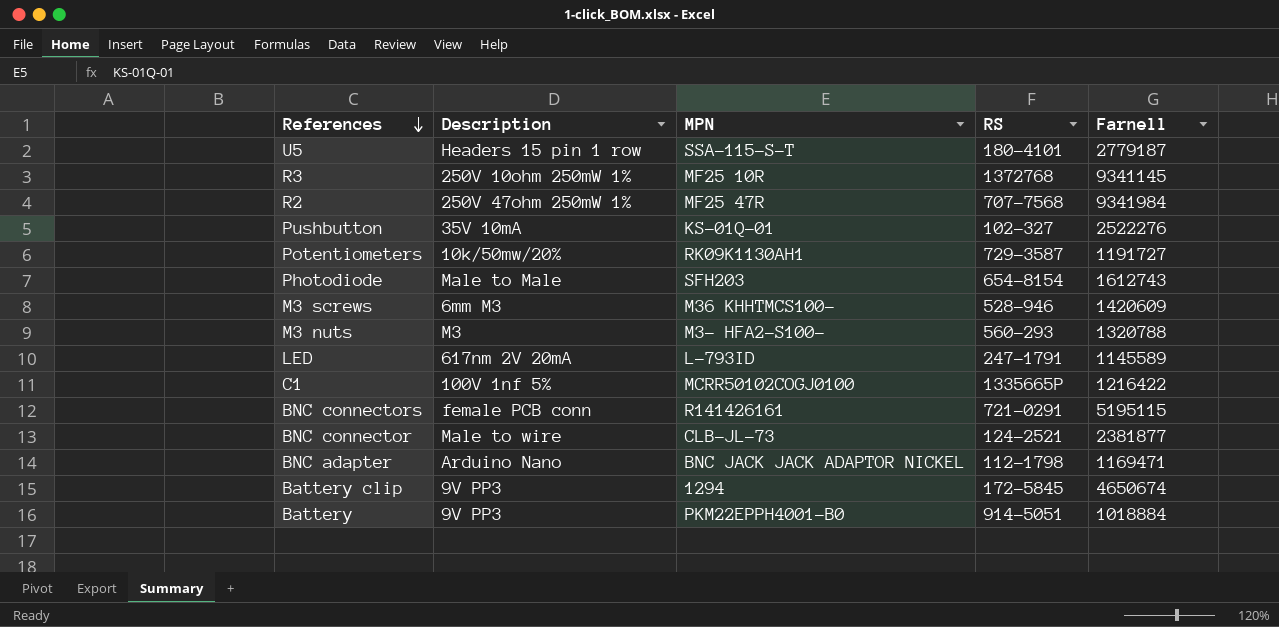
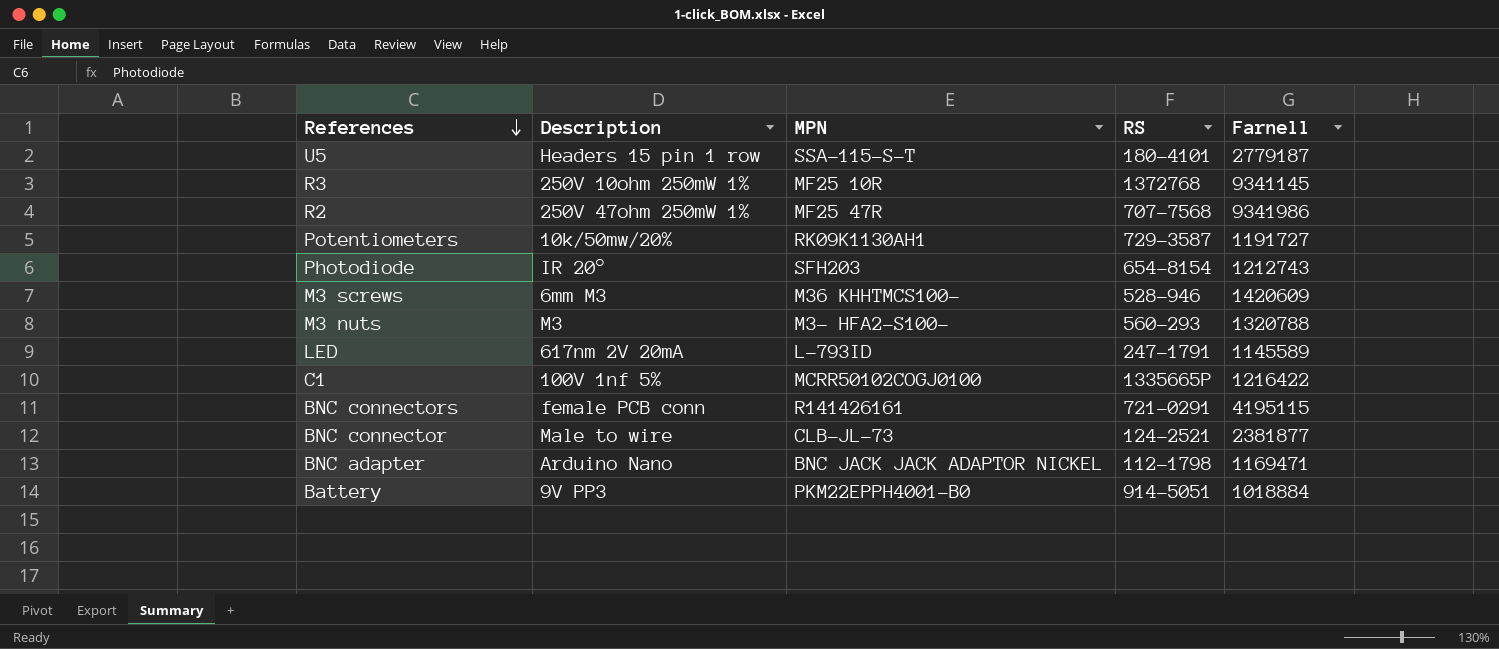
row Pushbutton: 35V 10mA | KS-01Q-01 | 102-327 | 2522276 -> none
row Battery clip: 9V PP3 | 1294 | 172-5845 | 4650674 -> none
R2 | Farnell: 9341984 -> 9341986
Photodiode | Description: Male to Male -> IR 20°
Photodiode | Farnell: 1612743 -> 1212743
BNC connectors | Farnell: 5195115 -> 4195115

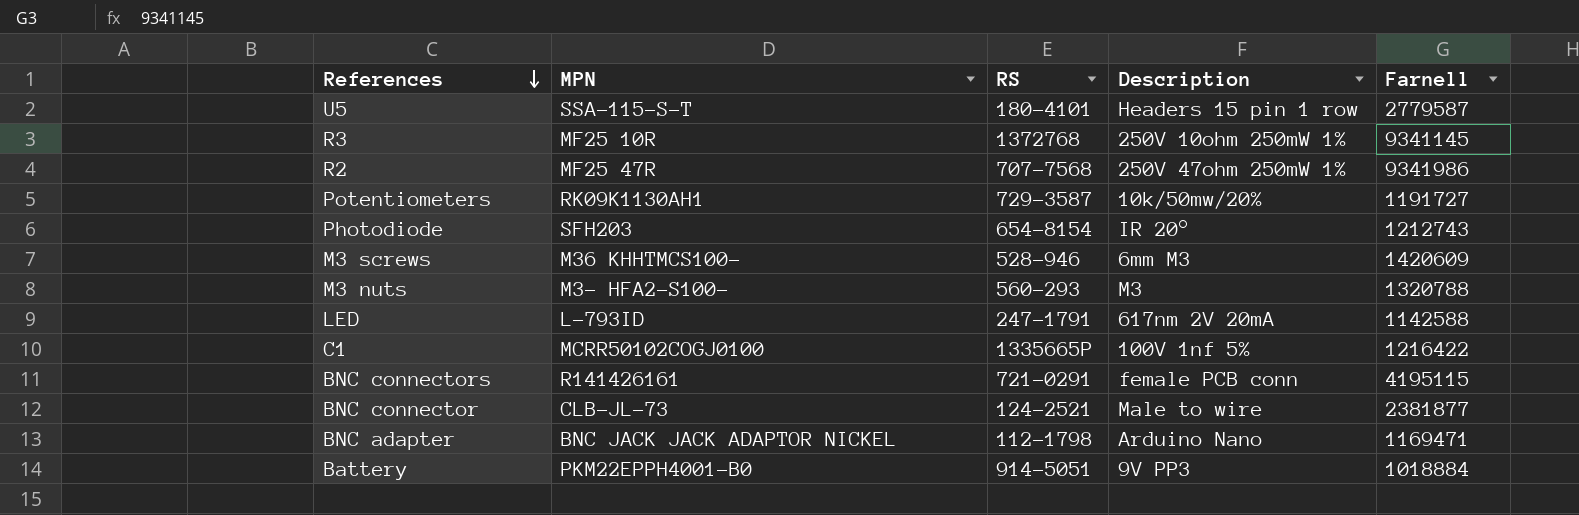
column Description | position: 2 -> 4
U5 | Farnell: 2779187 -> 2779587
LED | Farnell: 1145589 -> 1142588

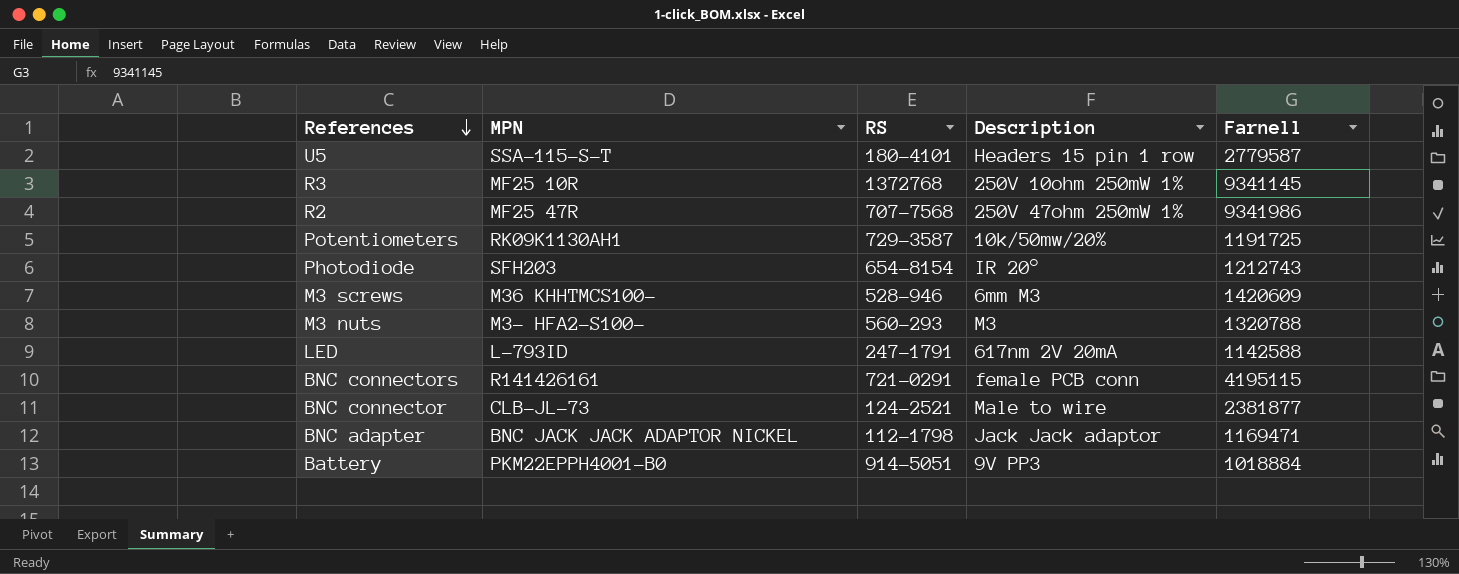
row C1: MCRR50102COGJ0100 | 1335665P | 100V 1nf 5% | 1216422 -> none
Potentiometers | Farnell: 1191727 -> 1191725
BNC adapter | Description: Arduino Nano -> Jack Jack adaptor

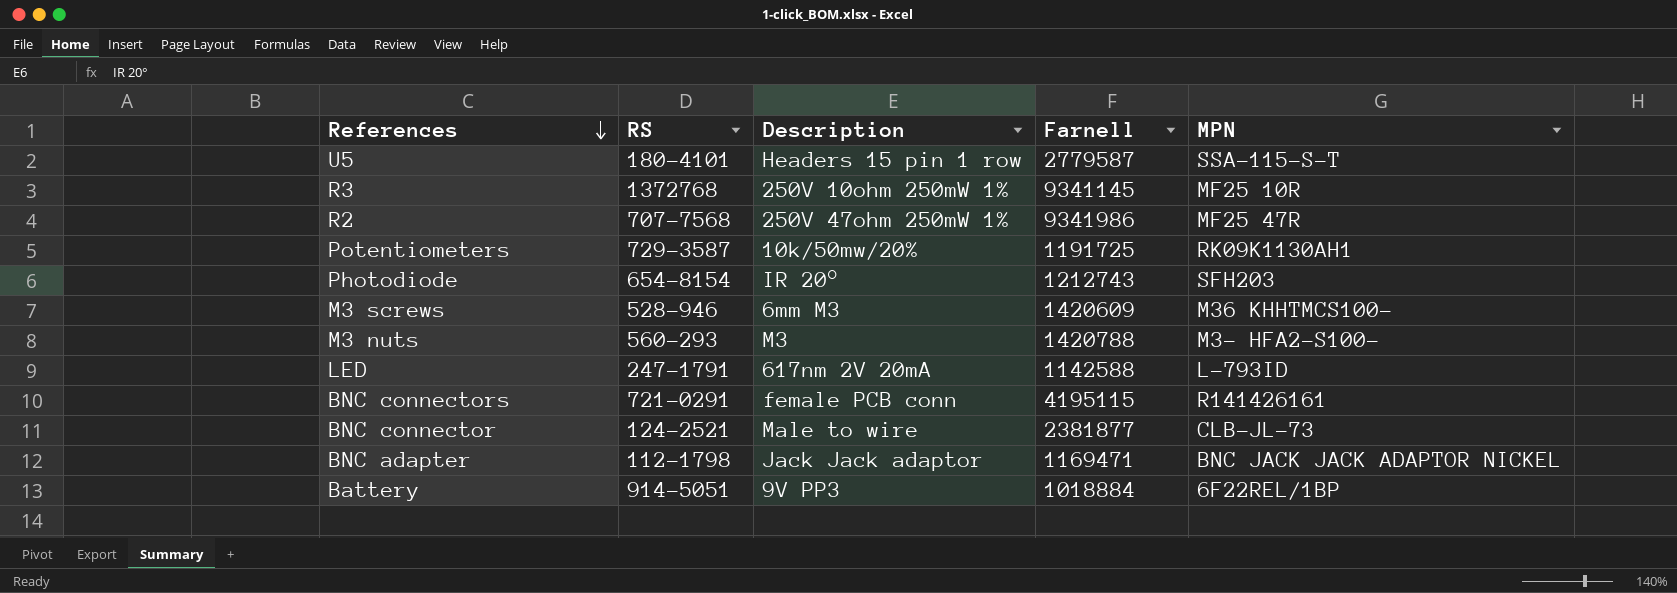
column MPN | position: 2 -> 5
M3 nuts | Farnell: 1320788 -> 1420788
Battery | MPN: PKM22EPPH4001-B0 -> 6F22REL/1BP

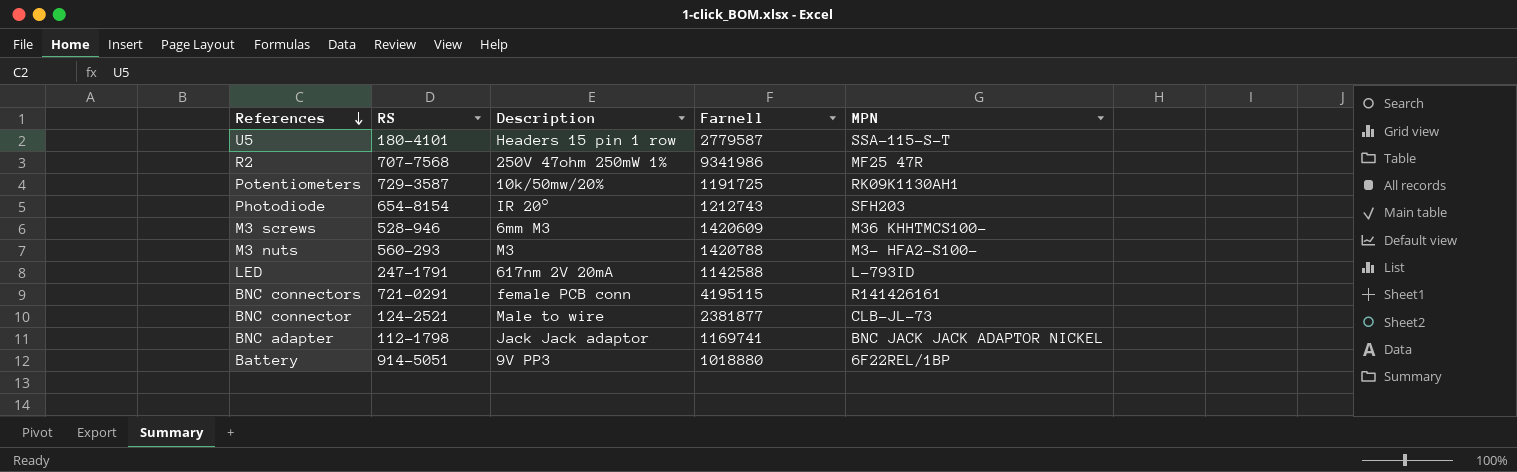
row R3: 1372768 | 250V 10ohm 250mW 1% | 9341145 | MF25 10R -> none
BNC adapter | Farnell: 1169471 -> 1169741
Battery | Farnell: 1018884 -> 1018880

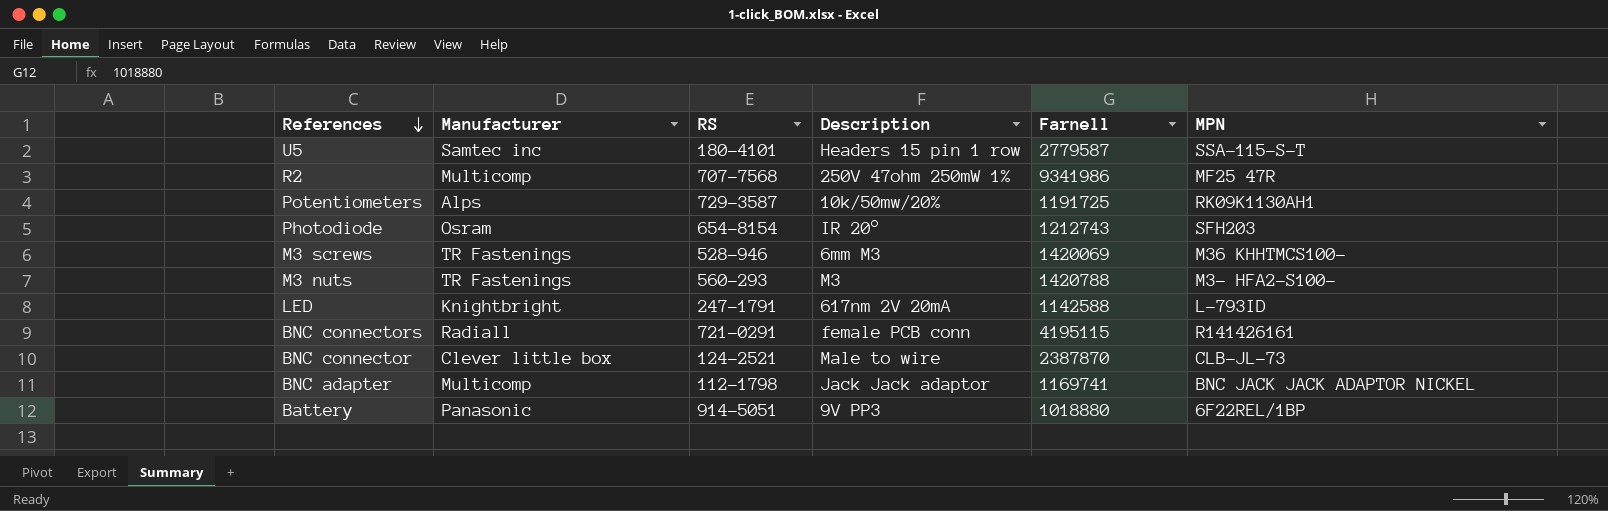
column Manufacturer | position: none -> 2
M3 screws | Farnell: 1420609 -> 1420069
BNC connector | Farnell: 2381877 -> 2387870

